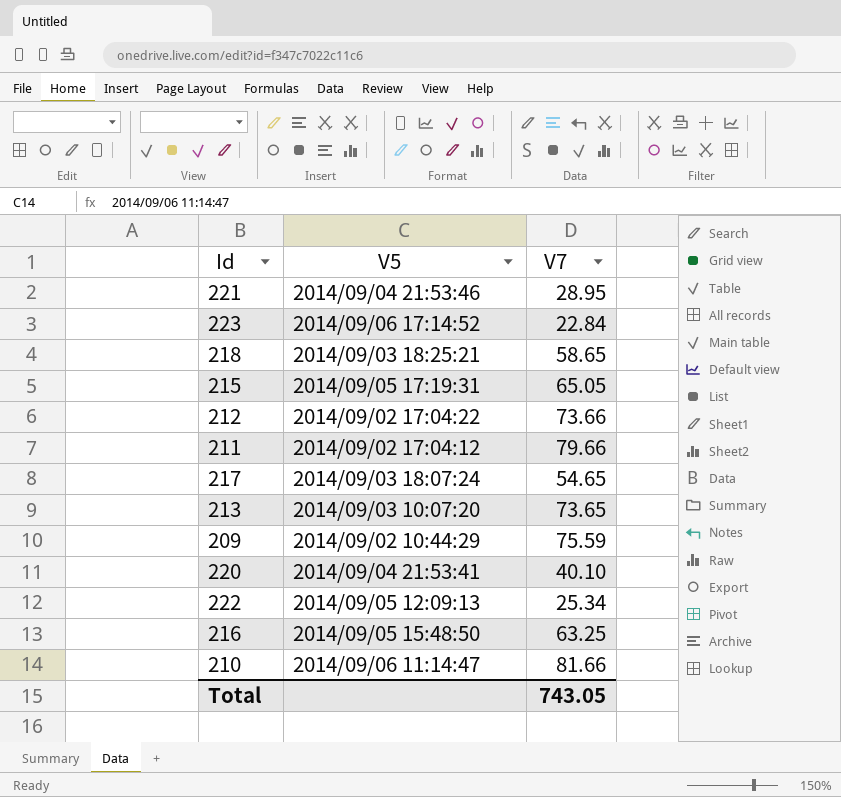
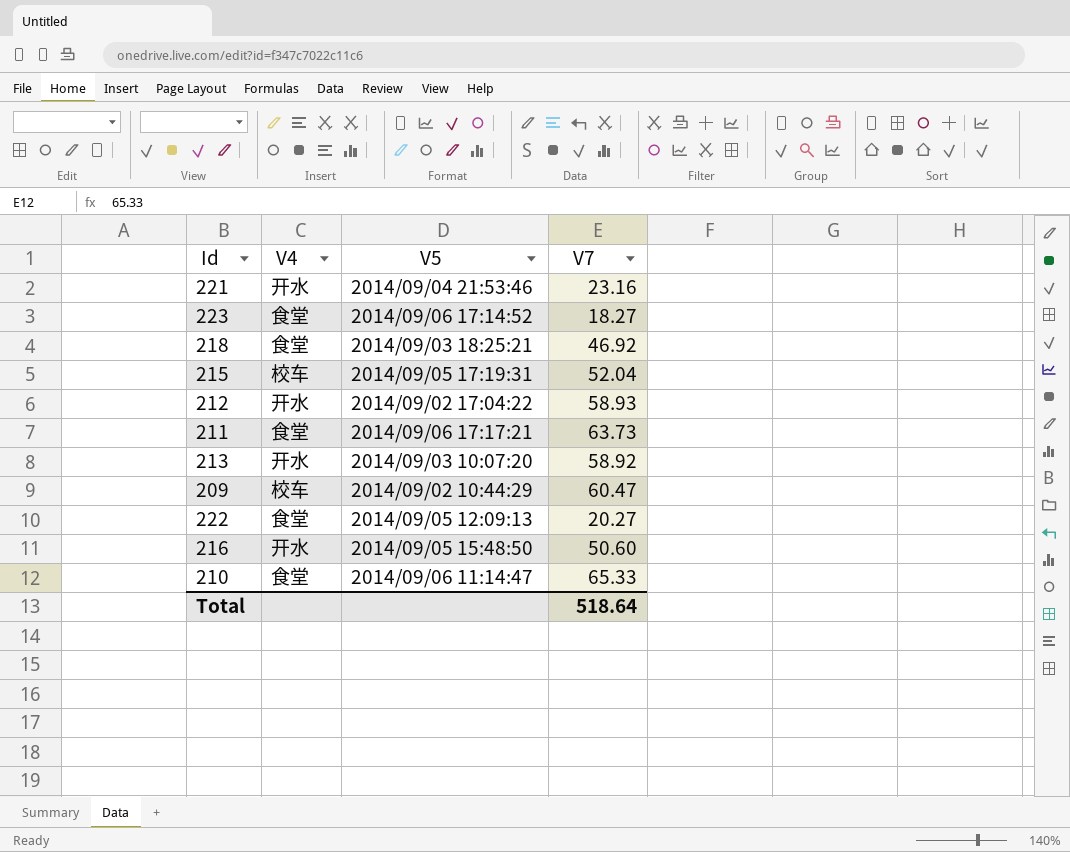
column V4 | position: none -> 2
row 217: 2014/09/03 18:07:24 | 54.65 -> none
row 220: 2014/09/04 21:53:41 | 40.10 -> none
221 | V7: 28.95 -> 23.16
223 | V7: 22.84 -> 18.27
218 | V7: 58.65 -> 46.92
215 | V7: 65.05 -> 52.04
212 | V7: 73.66 -> 58.93
211 | V5: 2014/09/02 17:04:12 -> 2014/09/06 17:17:21
211 | V7: 79.66 -> 63.73
213 | V7: 73.65 -> 58.92
209 | V7: 75.59 -> 60.47
222 | V7: 25.34 -> 20.27
216 | V7: 63.25 -> 50.60
210 | V7: 81.66 -> 65.33
Total | V7: 743.05 -> 518.64

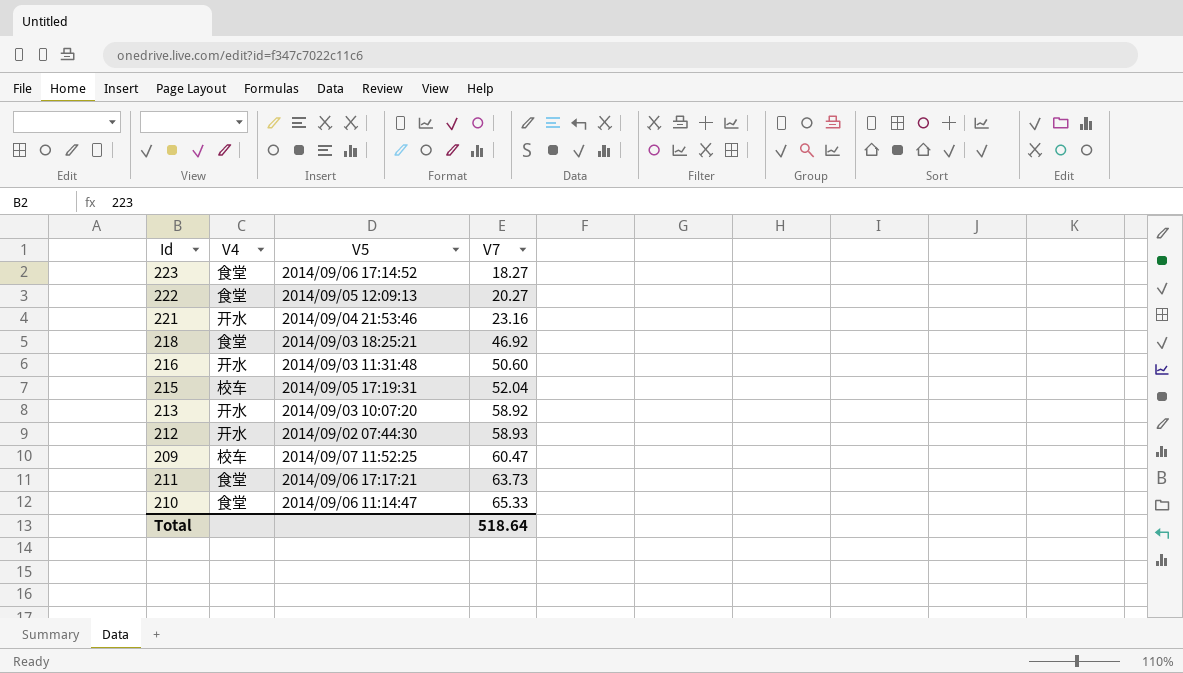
row order: none -> V7 ascending
216 | V5: 2014/09/05 15:48:50 -> 2014/09/03 11:31:48
212 | V5: 2014/09/02 17:04:22 -> 2014/09/02 07:44:30
209 | V5: 2014/09/02 10:44:29 -> 2014/09/07 11:52:25

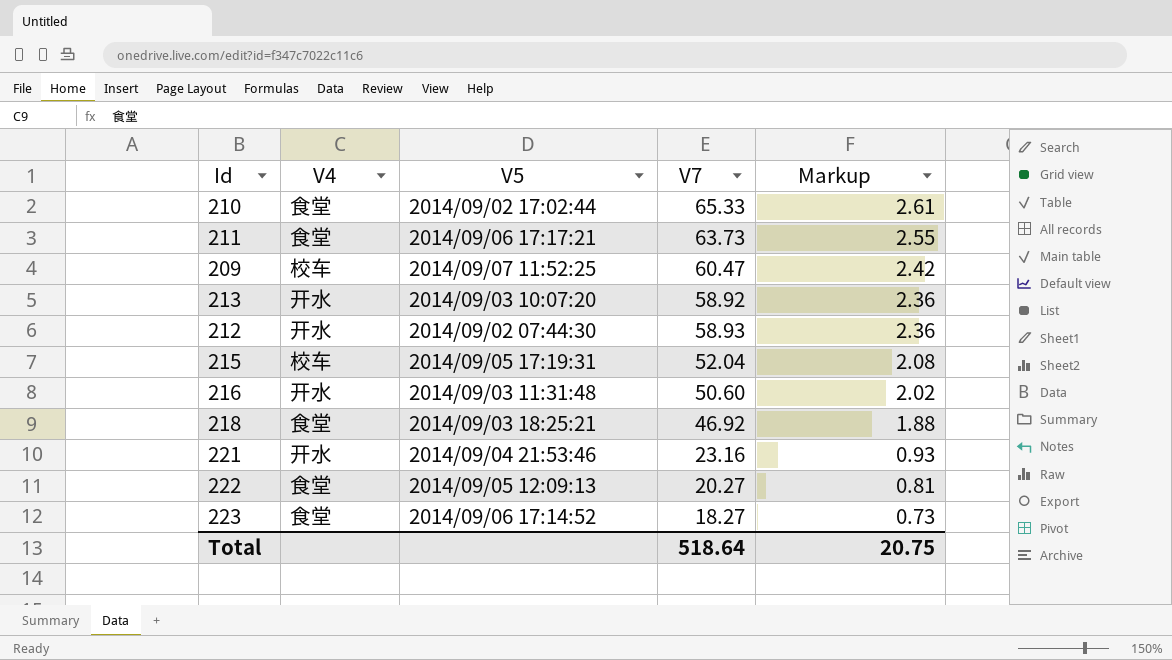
row order: V7 ascending -> Markup descending
column Markup | formula: none -> [V7] * 0.04
210 | V5: 2014/09/06 11:14:47 -> 2014/09/02 17:02:44

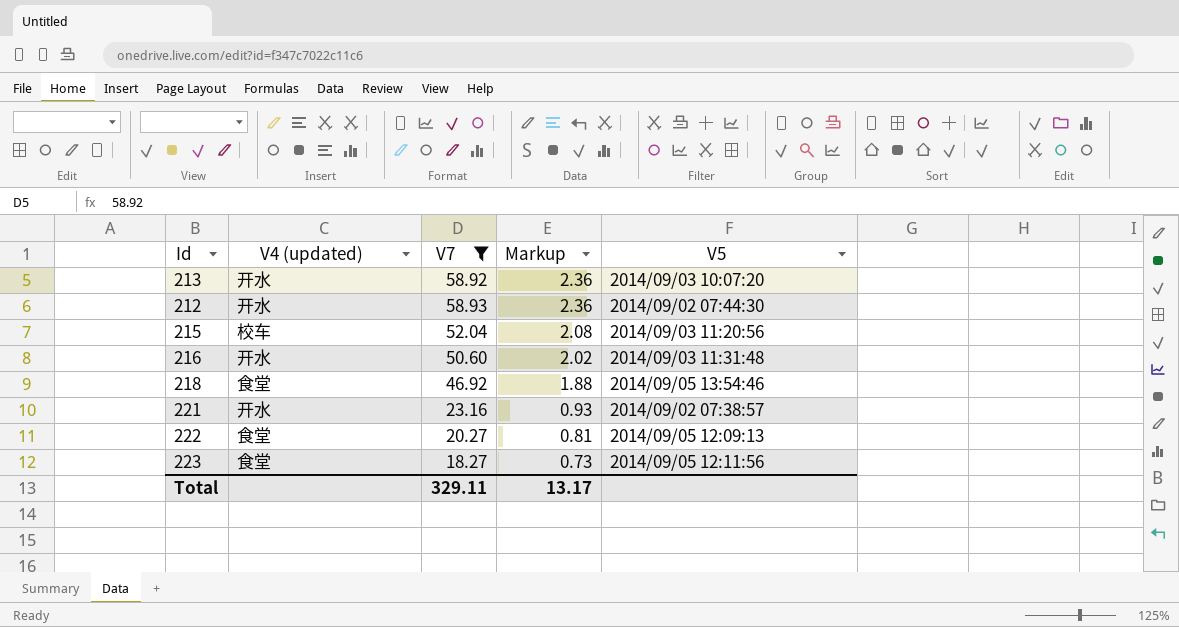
filter: none -> V7 <= 58.93
column name: V4 -> V4 (updated)
column V5 | position: 3 -> 5
215 | V5: 2014/09/05 17:19:31 -> 2014/09/03 11:20:56
218 | V5: 2014/09/03 18:25:21 -> 2014/09/05 13:54:46
221 | V5: 2014/09/04 21:53:46 -> 2014/09/02 07:38:57
223 | V5: 2014/09/06 17:14:52 -> 2014/09/05 12:11:56
Total | V7: 518.64 -> 329.11
Total | Markup: 20.75 -> 13.17

